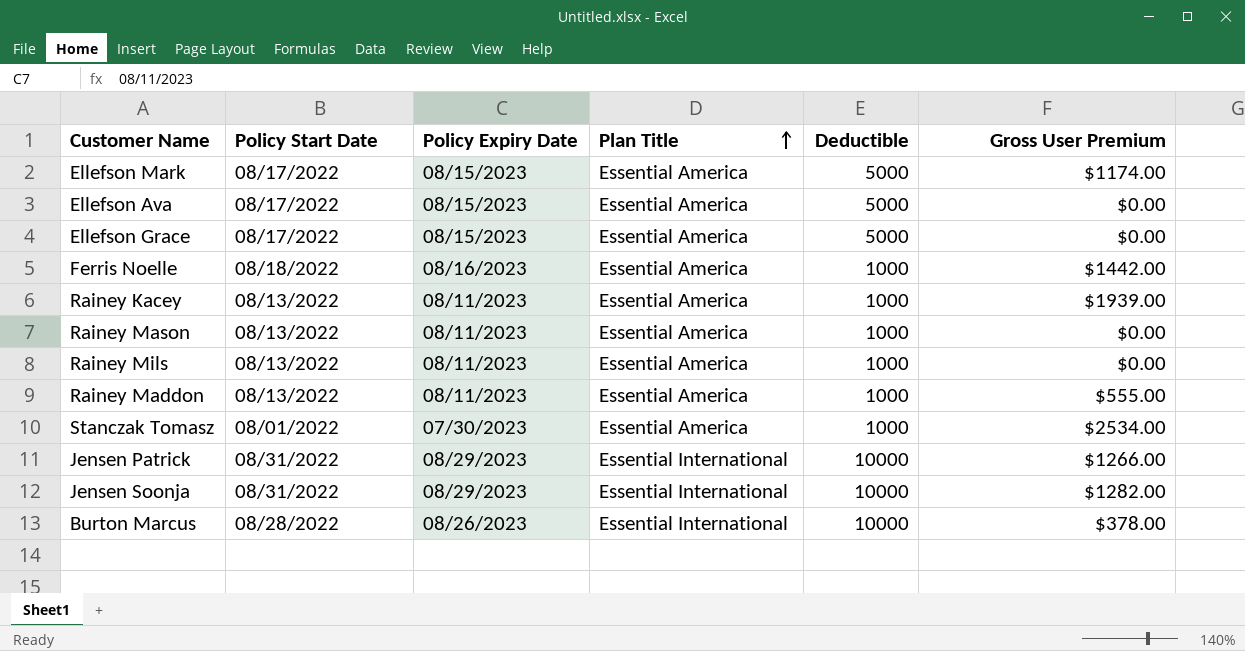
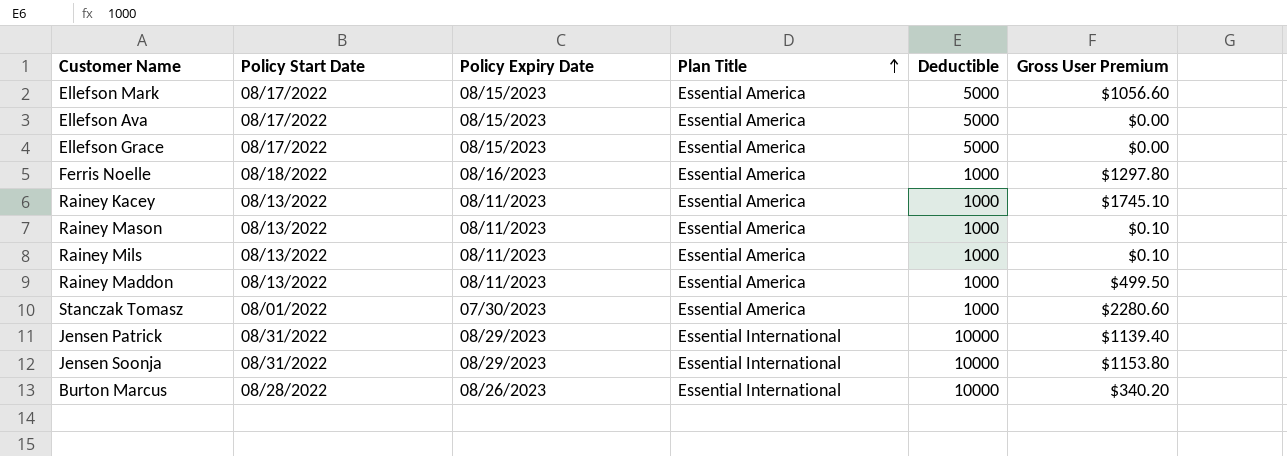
Ellefson Mark | Gross User Premium: $1174.00 -> $1056.60
Ferris Noelle | Gross User Premium: $1442.00 -> $1297.80
Rainey Kacey | Gross User Premium: $1939.00 -> $1745.10
Rainey Mason | Gross User Premium: $0.00 -> $0.10
Rainey Mils | Gross User Premium: $0.00 -> $0.10
Rainey Maddon | Gross User Premium: $555.00 -> $499.50
Stanczak Tomasz | Gross User Premium: $2534.00 -> $2280.60
Jensen Patrick | Gross User Premium: $1266.00 -> $1139.40
Jensen Soonja | Gross User Premium: $1282.00 -> $1153.80
Burton Marcus | Gross User Premium: $378.00 -> $340.20

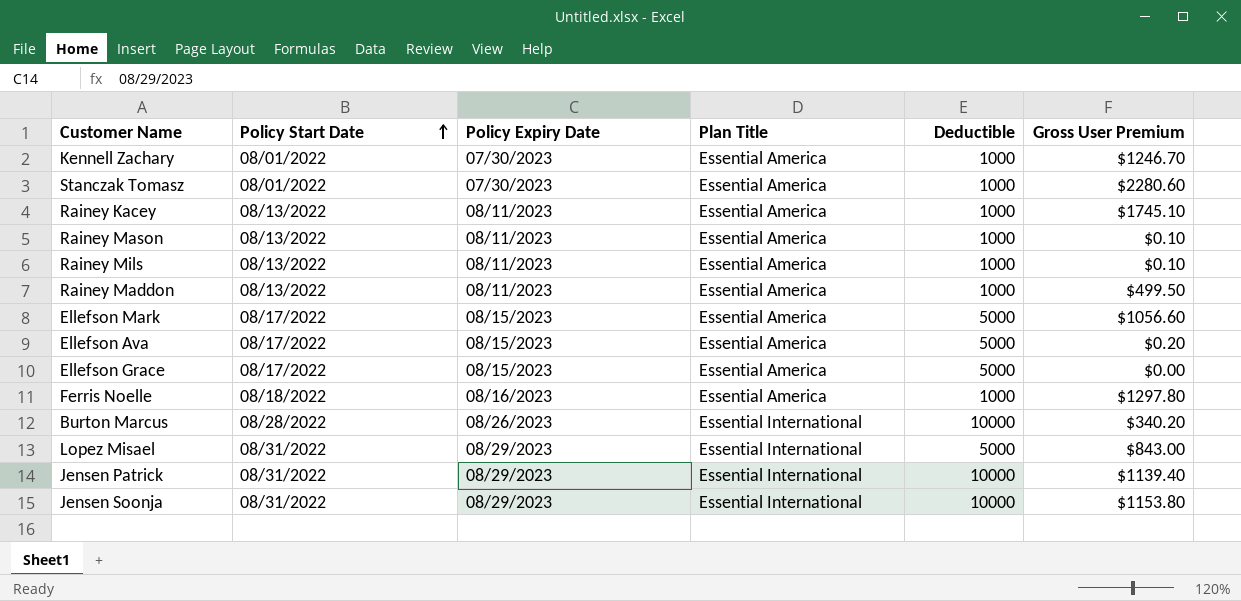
row order: Plan Title ascending -> Policy Start Date ascending
row Kennell Zachary: none -> 08/01/2022 | 07/30/2023 | Essential America | 1000 | $1246.70
Ellefson Ava | Gross User Premium: $0.00 -> $0.20
row Lopez Misael: none -> 08/31/2022 | 08/29/2023 | Essential International | 5000 | $843.00

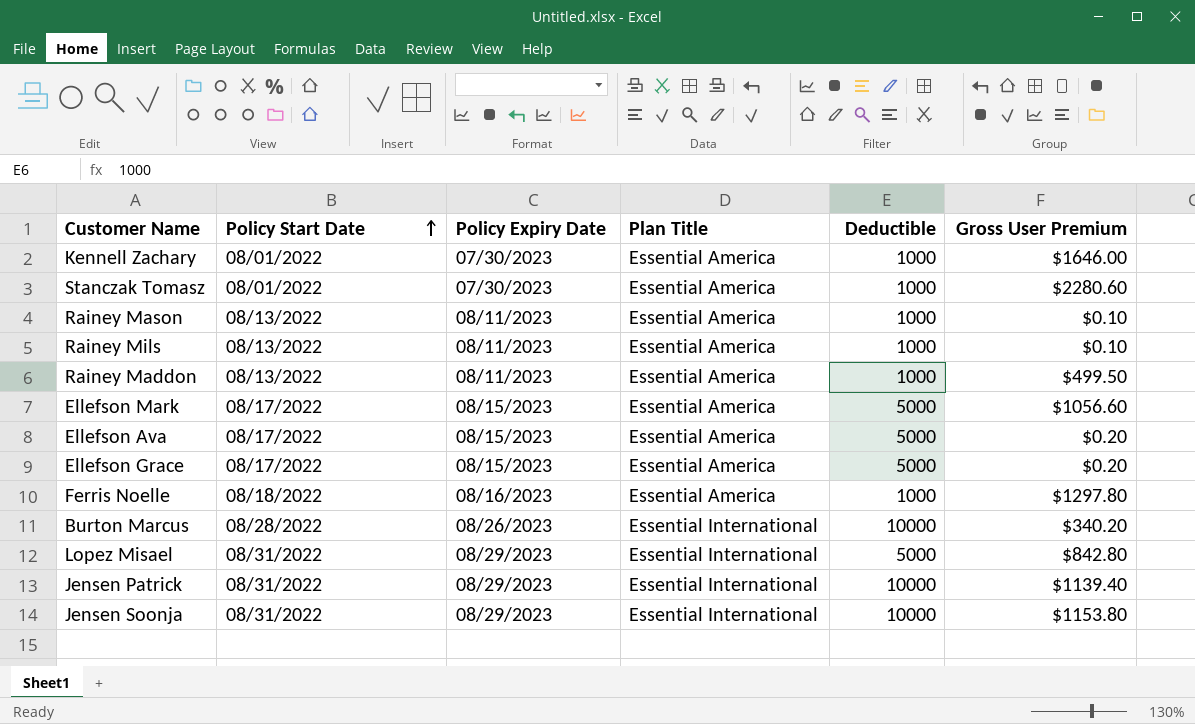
row Rainey Kacey: 08/13/2022 | 08/11/2023 | Essential America | 1000 | $1745.10 -> none
Kennell Zachary | Gross User Premium: $1246.70 -> $1646.00
Ellefson Grace | Gross User Premium: $0.00 -> $0.20
Lopez Misael | Gross User Premium: $843.00 -> $842.80

